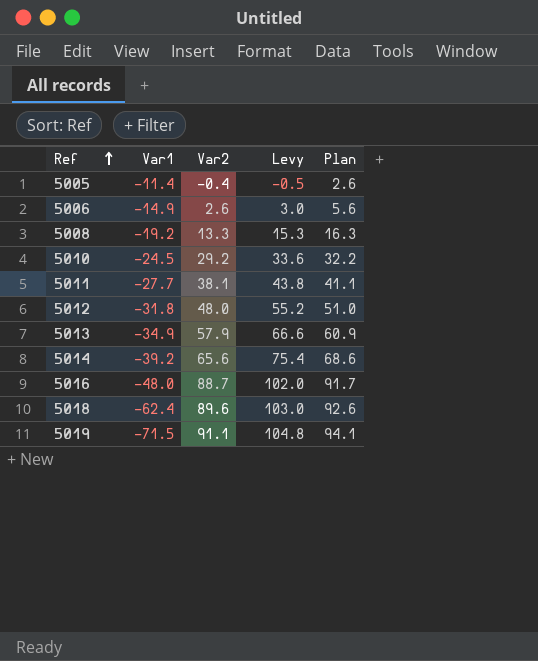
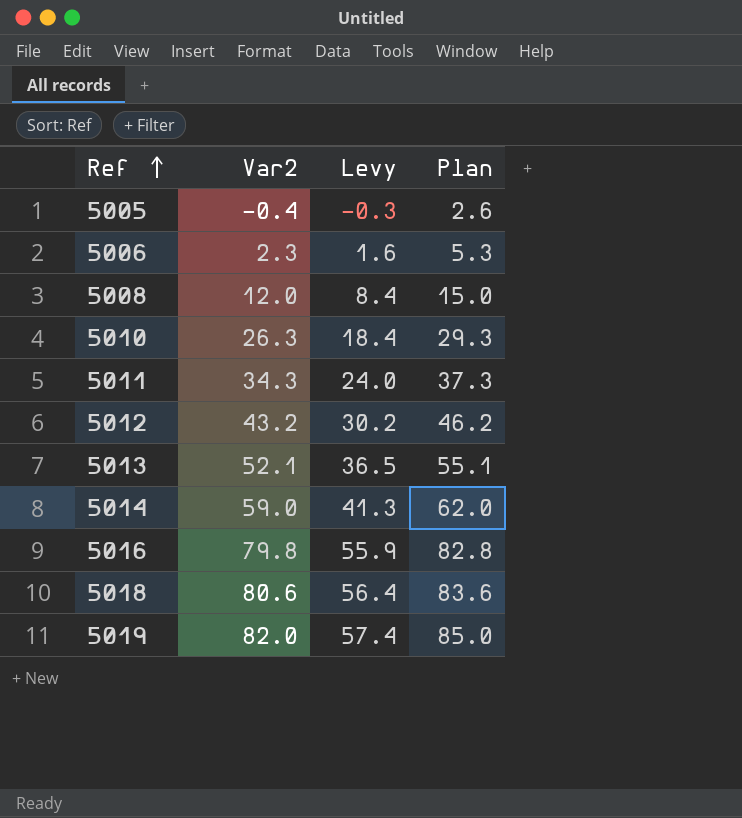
column Var1 | position: 2 -> none
column Levy | formula: [Var2] * 1.15 -> [Var2] * 0.7
5006 | Var2: 2.6 -> 2.3
5006 | Plan: 5.6 -> 5.3
5008 | Var2: 13.3 -> 12.0
5008 | Plan: 16.3 -> 15.0
5010 | Var2: 29.2 -> 26.3
5010 | Plan: 32.2 -> 29.3
5011 | Var2: 38.1 -> 34.3
5011 | Plan: 41.1 -> 37.3
5012 | Var2: 48.0 -> 43.2
5012 | Plan: 51.0 -> 46.2
5013 | Var2: 57.9 -> 52.1
5013 | Plan: 60.9 -> 55.1
5014 | Var2: 65.6 -> 59.0
5014 | Plan: 68.6 -> 62.0
5016 | Var2: 88.7 -> 79.8
5016 | Plan: 91.7 -> 82.8
5018 | Var2: 89.6 -> 80.6
5018 | Plan: 92.6 -> 83.6
5019 | Var2: 91.1 -> 82.0
5019 | Plan: 94.1 -> 85.0

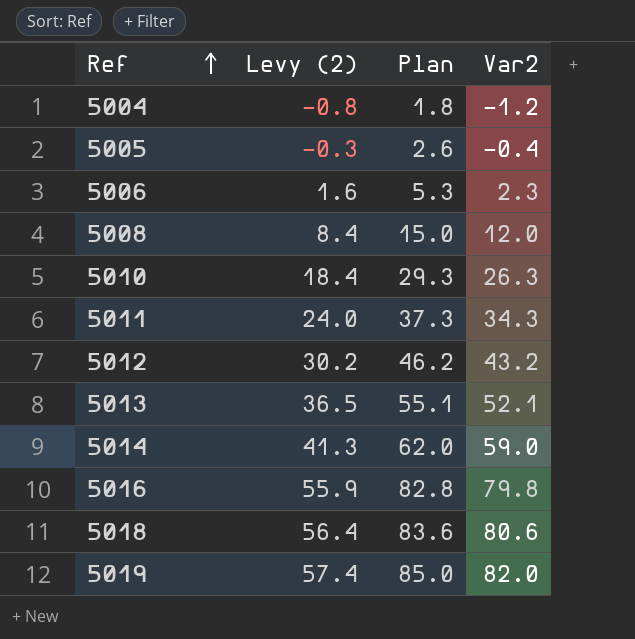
column name: Levy -> Levy (2)
column Var2 | position: 2 -> 4
row 5004: none -> -0.8 | 1.8 | -1.2

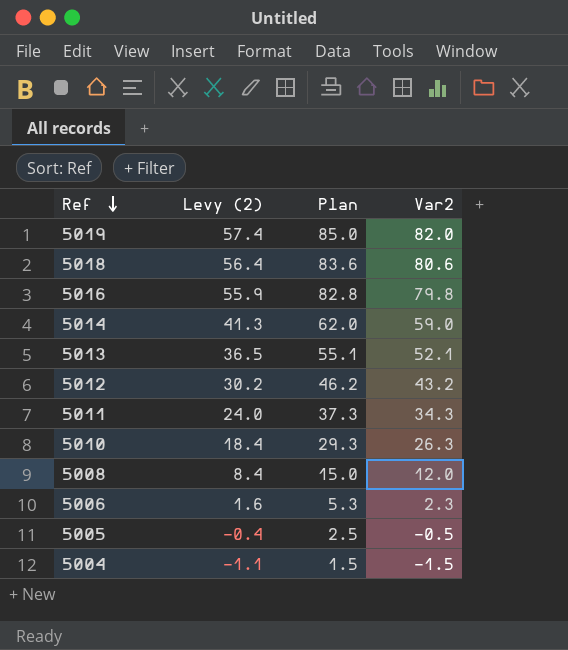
row order: Ref ascending -> Ref descending
5005 | Levy (2): -0.3 -> -0.4
5005 | Plan: 2.6 -> 2.5
5005 | Var2: -0.4 -> -0.5
5004 | Levy (2): -0.8 -> -1.1
5004 | Plan: 1.8 -> 1.5
5004 | Var2: -1.2 -> -1.5

